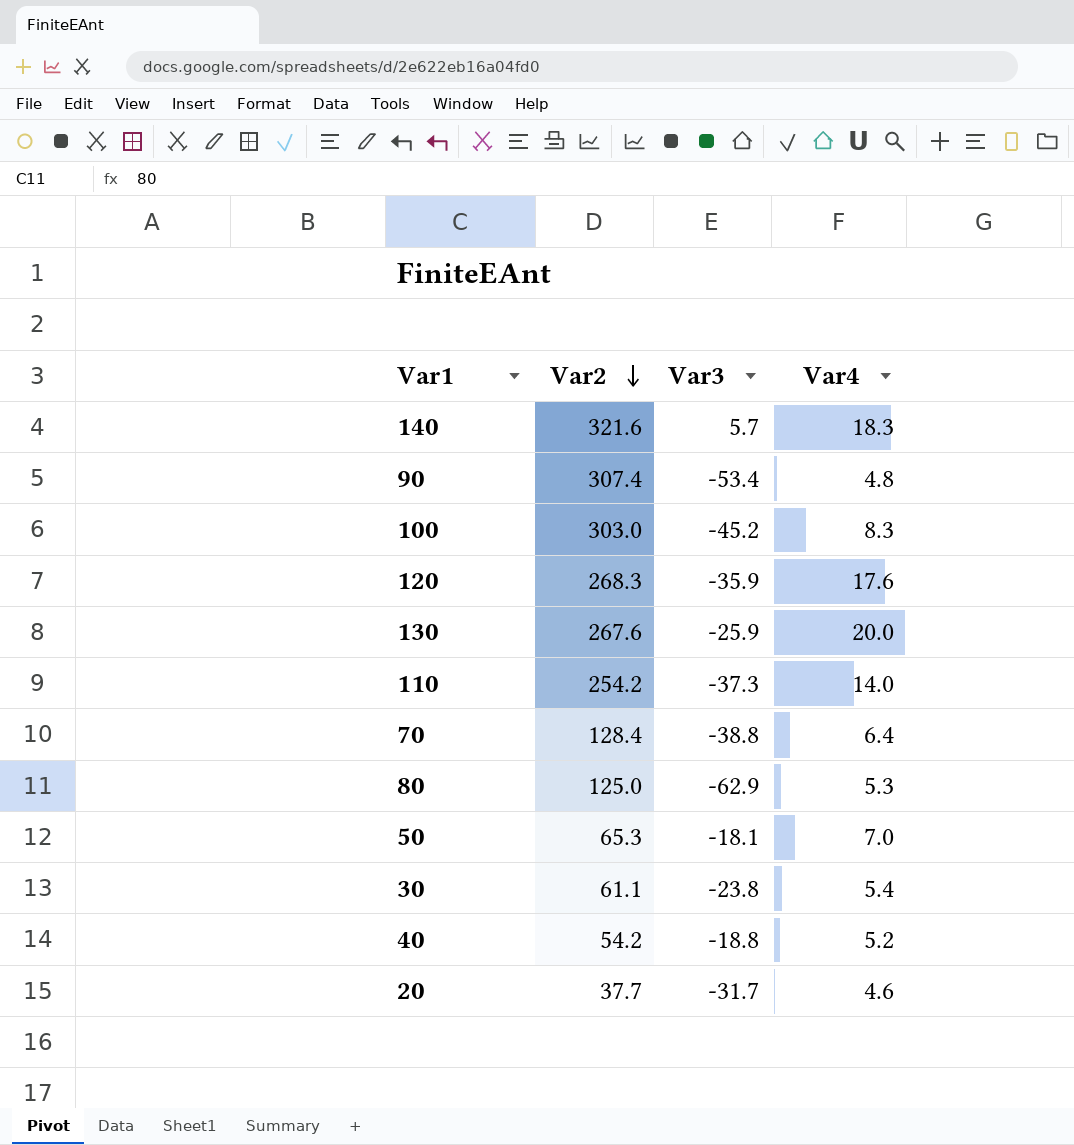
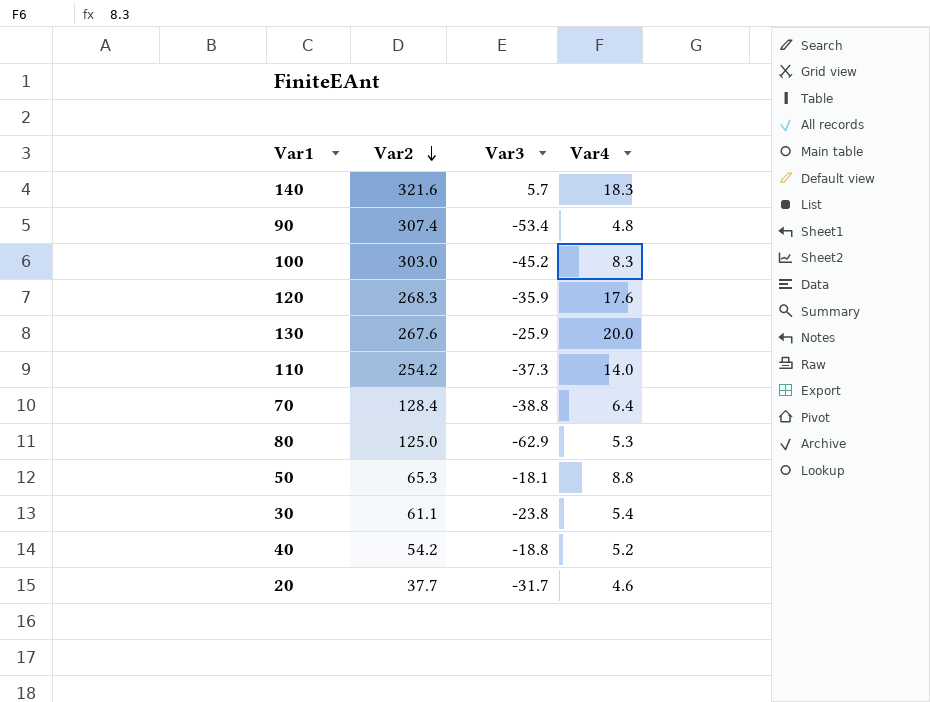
50 | Var4: 7.0 -> 8.8

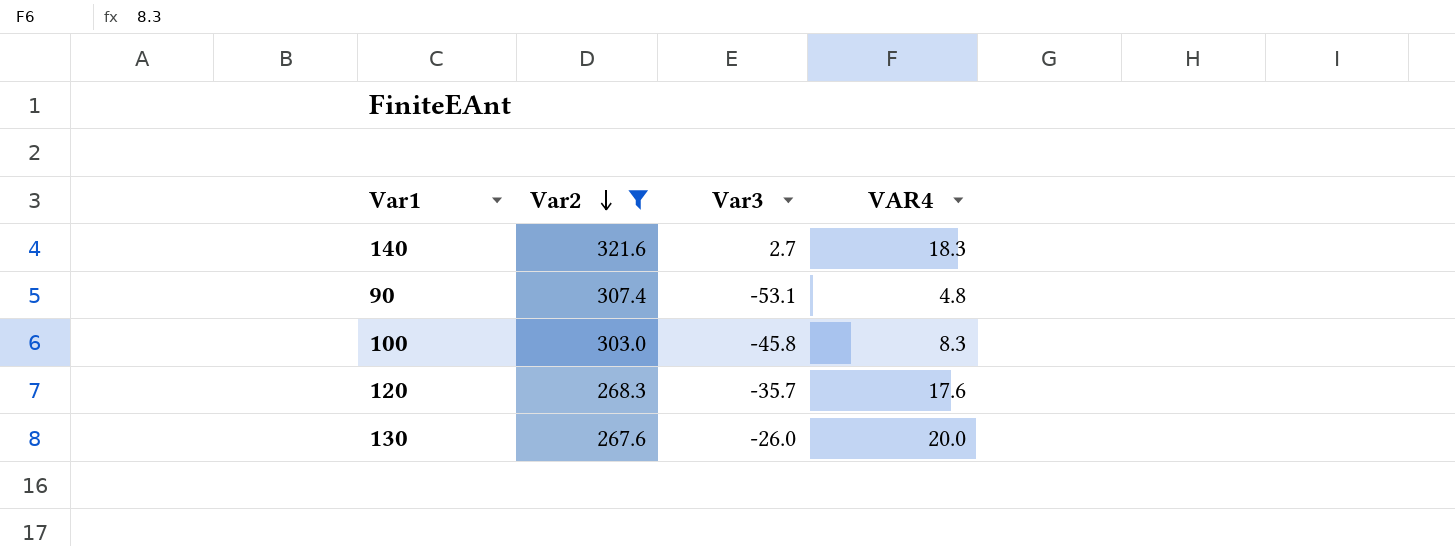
filter: none -> Var2 >= 267.6
column name: Var4 -> VAR4
140 | Var3: 5.7 -> 2.7
90 | Var3: -53.4 -> -53.1
100 | Var3: -45.2 -> -45.8
120 | Var3: -35.9 -> -35.7
130 | Var3: -25.9 -> -26.0

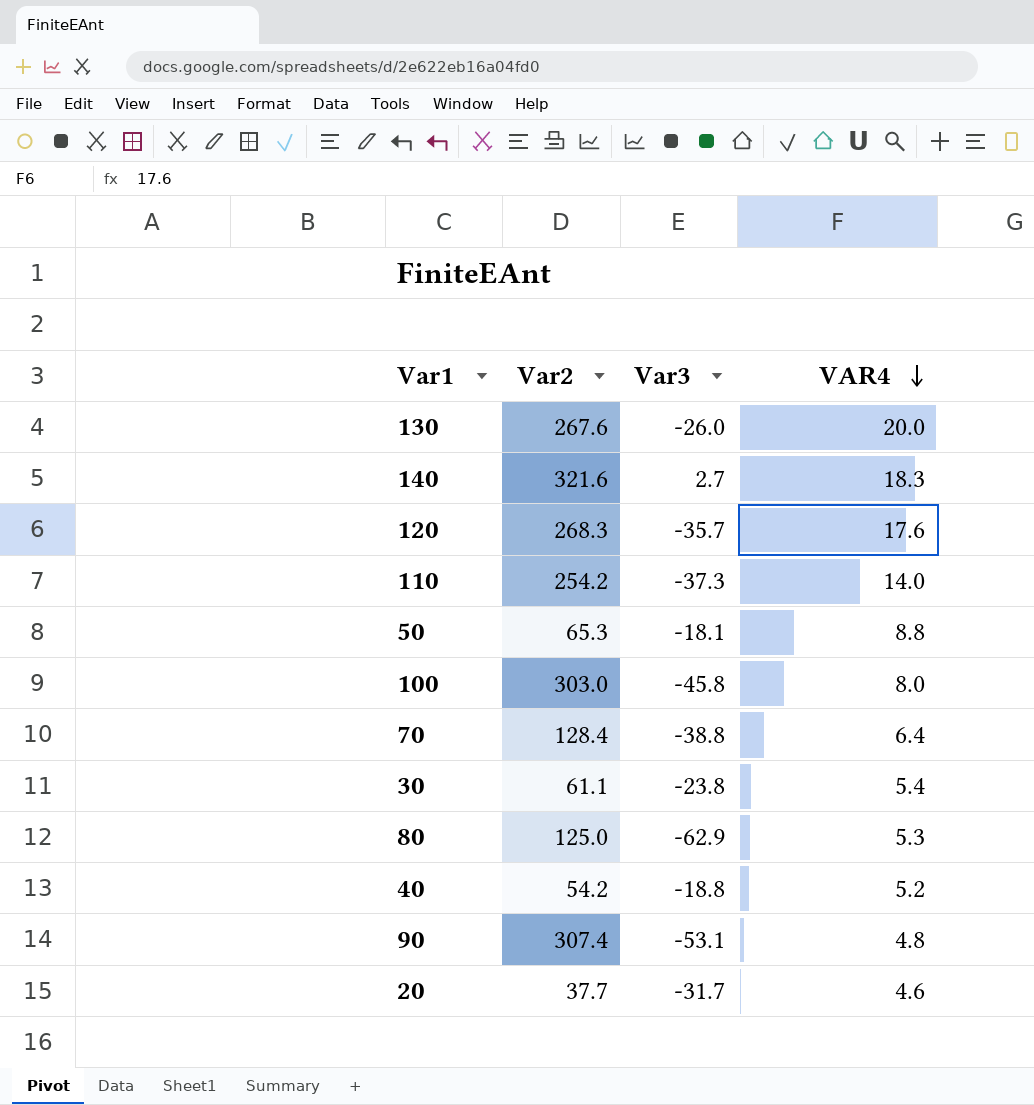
filter: Var2 >= 267.6 -> none
row order: Var2 descending -> VAR4 descending
100 | VAR4: 8.3 -> 8.0

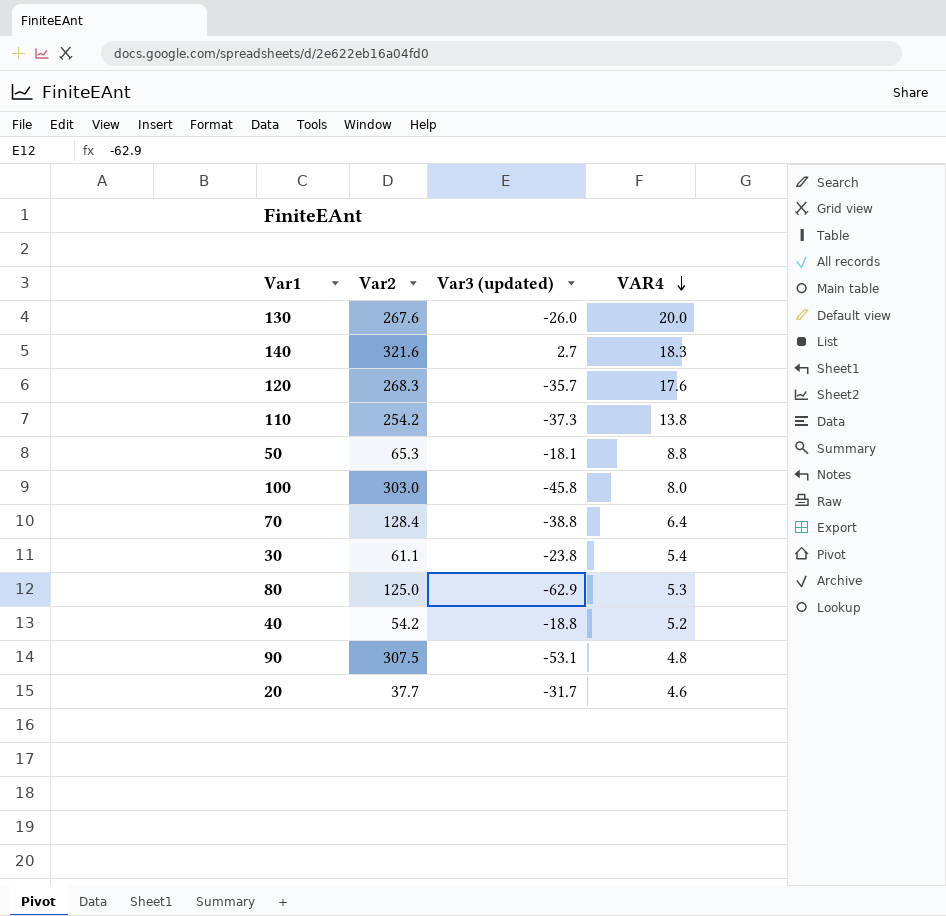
column name: Var3 -> Var3 (updated)
110 | VAR4: 14.0 -> 13.8
90 | Var2: 307.4 -> 307.5

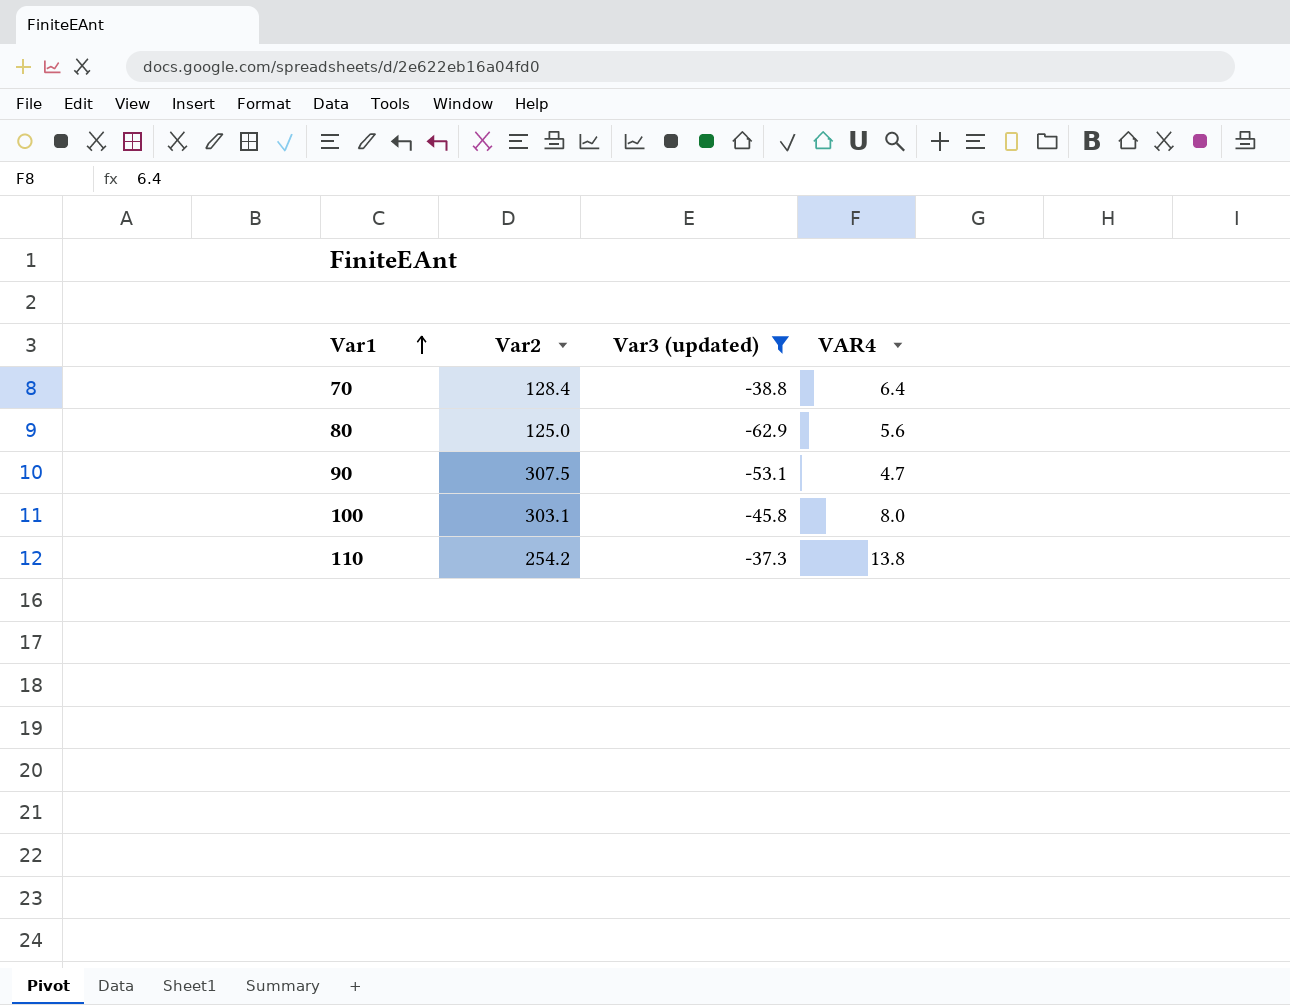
filter: none -> Var3 (updated) <= -37.3
row order: VAR4 descending -> Var1 ascending
80 | VAR4: 5.3 -> 5.6
90 | VAR4: 4.8 -> 4.7
100 | Var2: 303.0 -> 303.1

